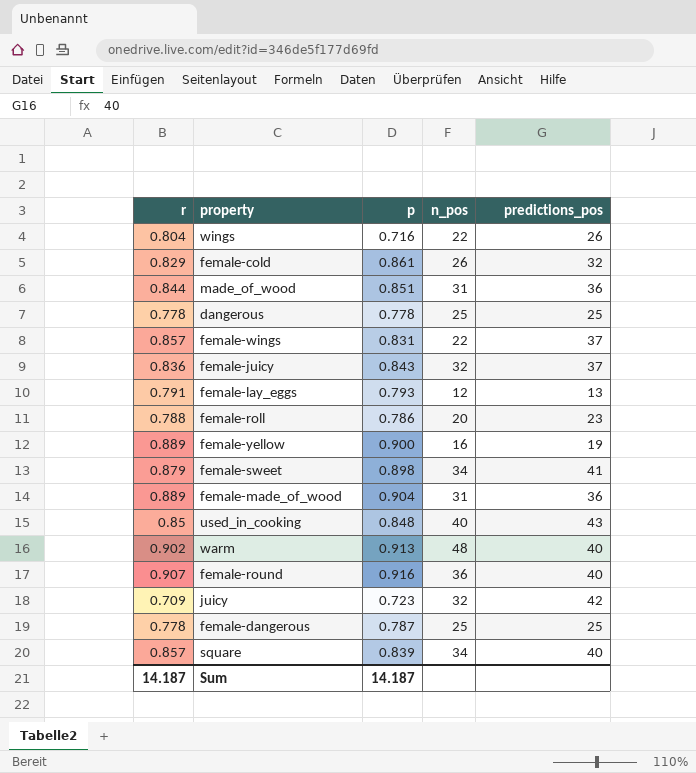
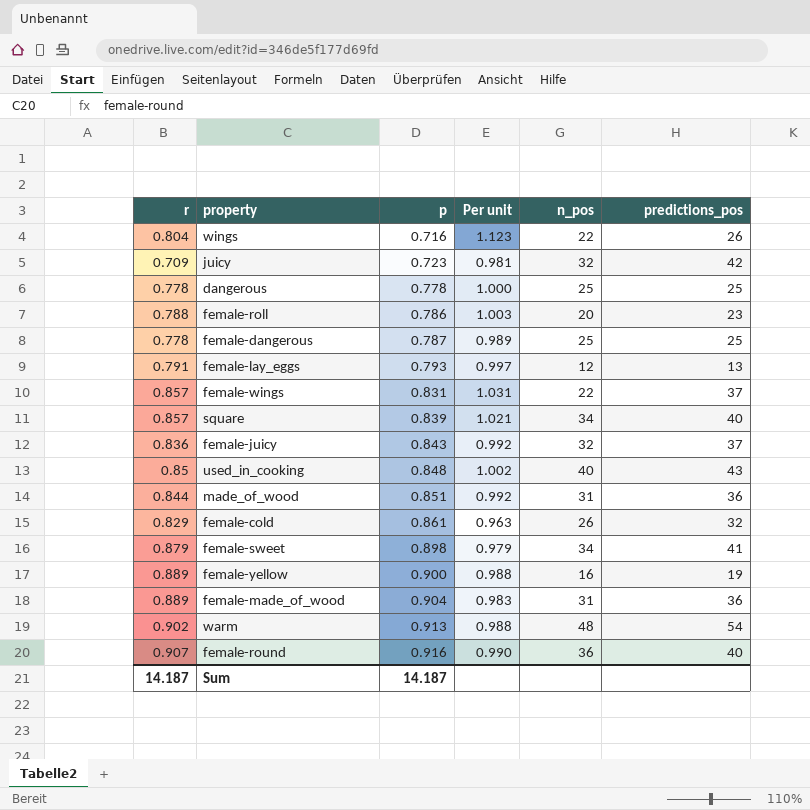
row order: none -> p ascending
column Per unit | formula: none -> [r] / [p]
warm | predictions_pos: 40 -> 54

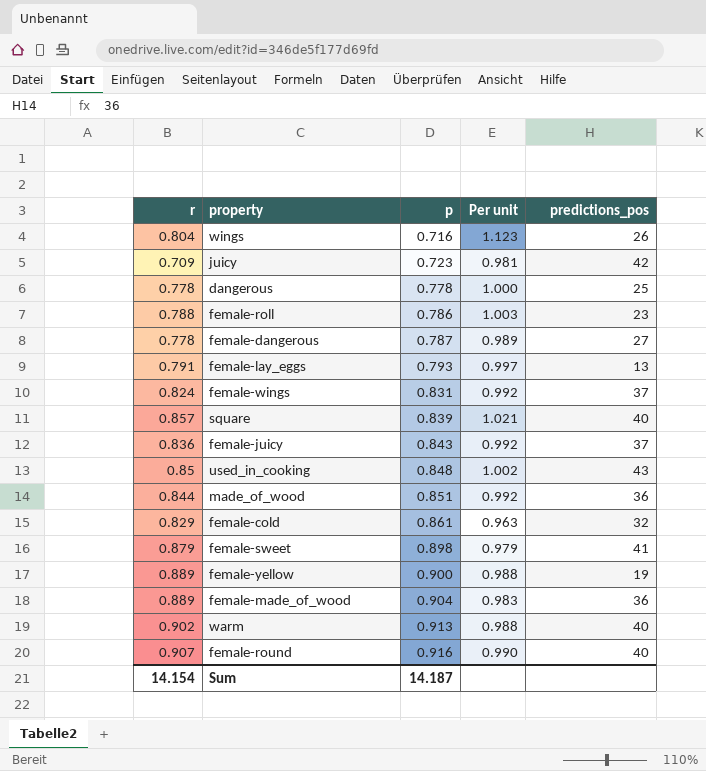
column n_pos | position: 5 -> none
female-dangerous | predictions_pos: 25 -> 27
female-wings | r: 0.857 -> 0.824
female-wings | Per unit: 1.031 -> 0.992
warm | predictions_pos: 54 -> 40
Sum | r: 14.187 -> 14.154

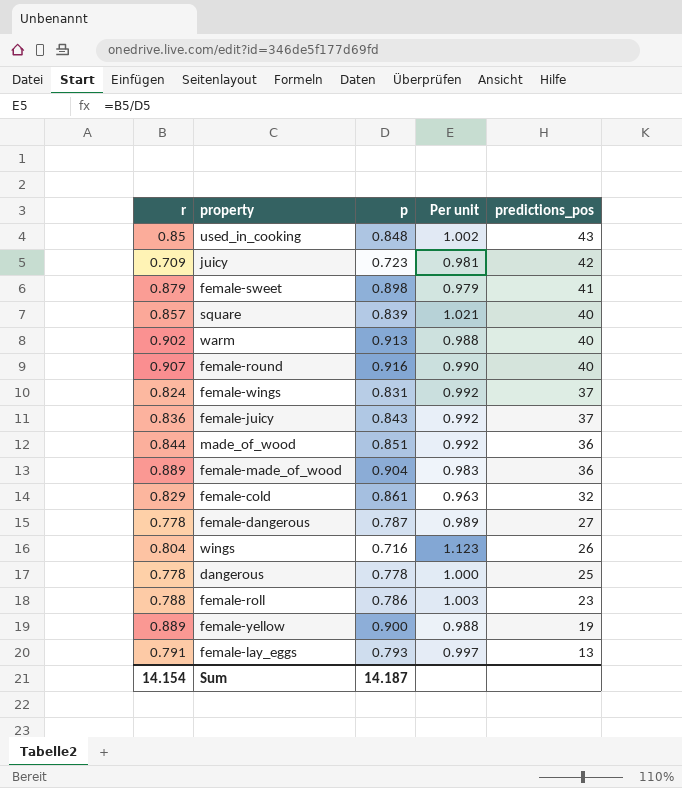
row order: p ascending -> predictions_pos descending

